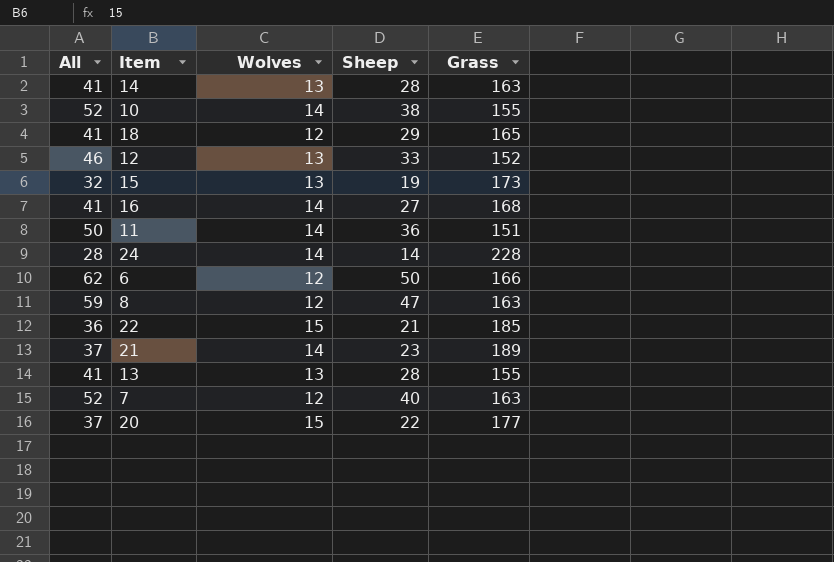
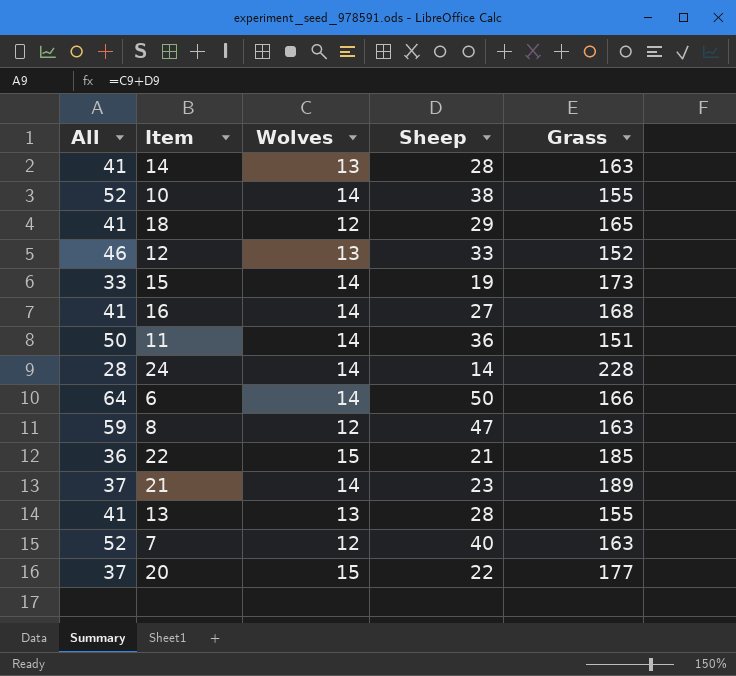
15 | All: 32 -> 33
15 | Wolves: 13 -> 14
6 | All: 62 -> 64
6 | Wolves: 12 -> 14

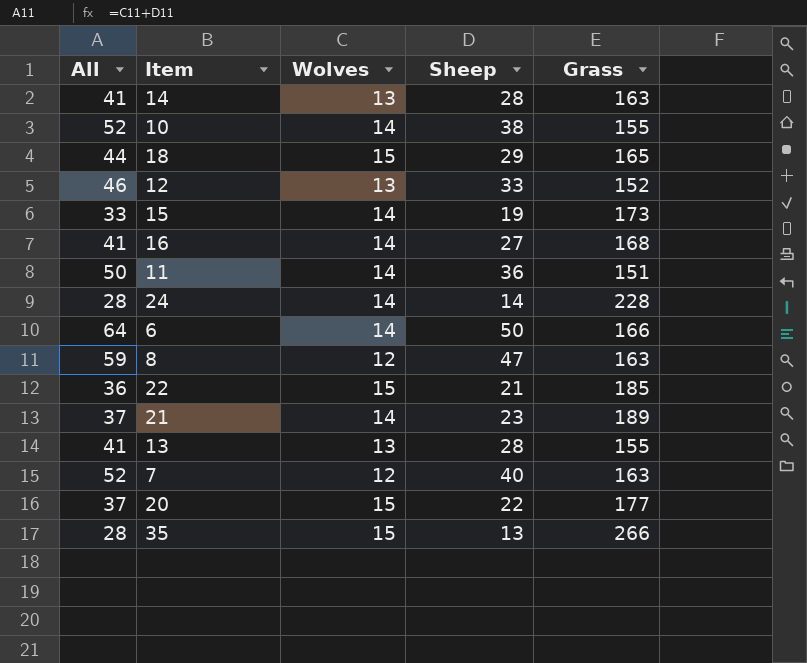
18 | All: 41 -> 44
18 | Wolves: 12 -> 15
row 35: none -> 28 | 15 | 13 | 266

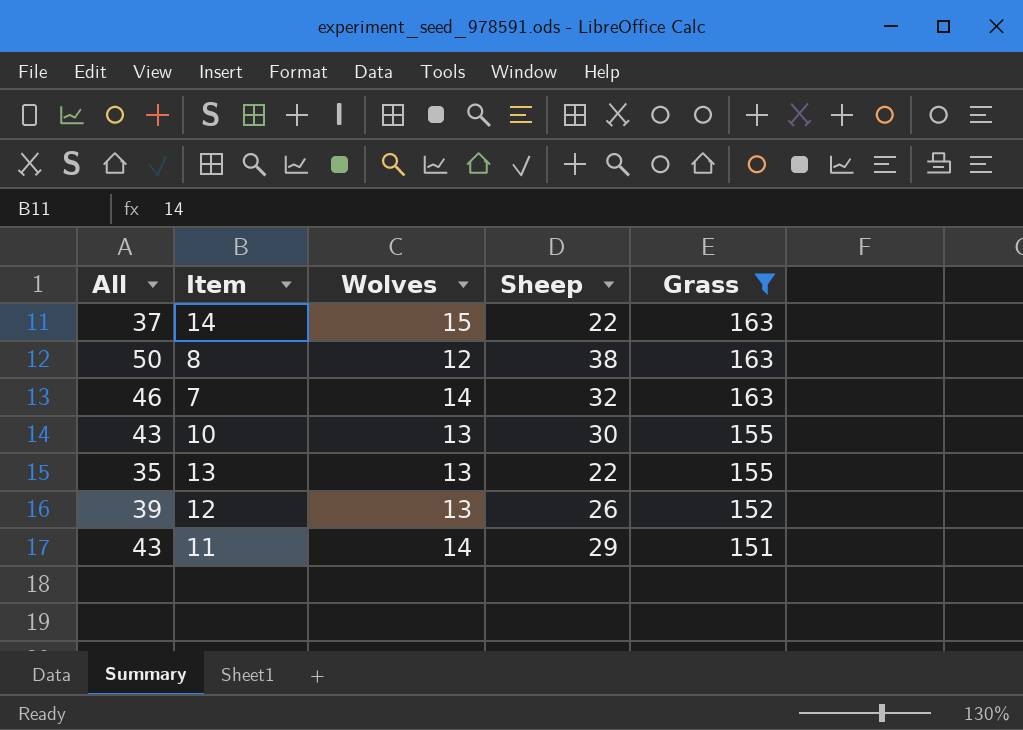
filter: none -> Grass <= 163
row order: none -> Grass descending
14 | All: 41 -> 37
14 | Wolves: 13 -> 15
14 | Sheep: 28 -> 22
8 | All: 59 -> 50
8 | Sheep: 47 -> 38
7 | All: 52 -> 46
7 | Wolves: 12 -> 14
7 | Sheep: 40 -> 32
10 | All: 52 -> 43
10 | Wolves: 14 -> 13
10 | Sheep: 38 -> 30
13 | All: 41 -> 35
13 | Sheep: 28 -> 22
12 | All: 46 -> 39
12 | Sheep: 33 -> 26
11 | All: 50 -> 43
11 | Sheep: 36 -> 29

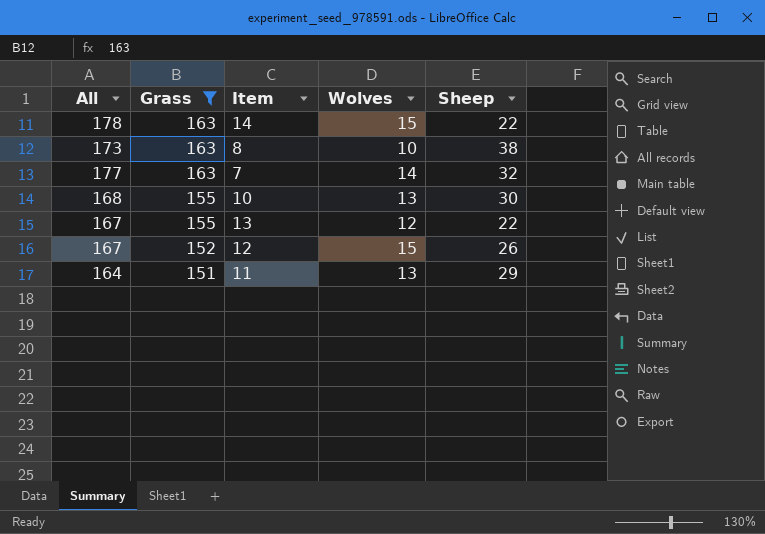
column All | formula: [Wolves] + [Sheep] -> [Grass] + [Wolves]
column Grass | position: 5 -> 2
8 | Wolves: 12 -> 10
13 | Wolves: 13 -> 12
12 | Wolves: 13 -> 15
11 | Wolves: 14 -> 13

